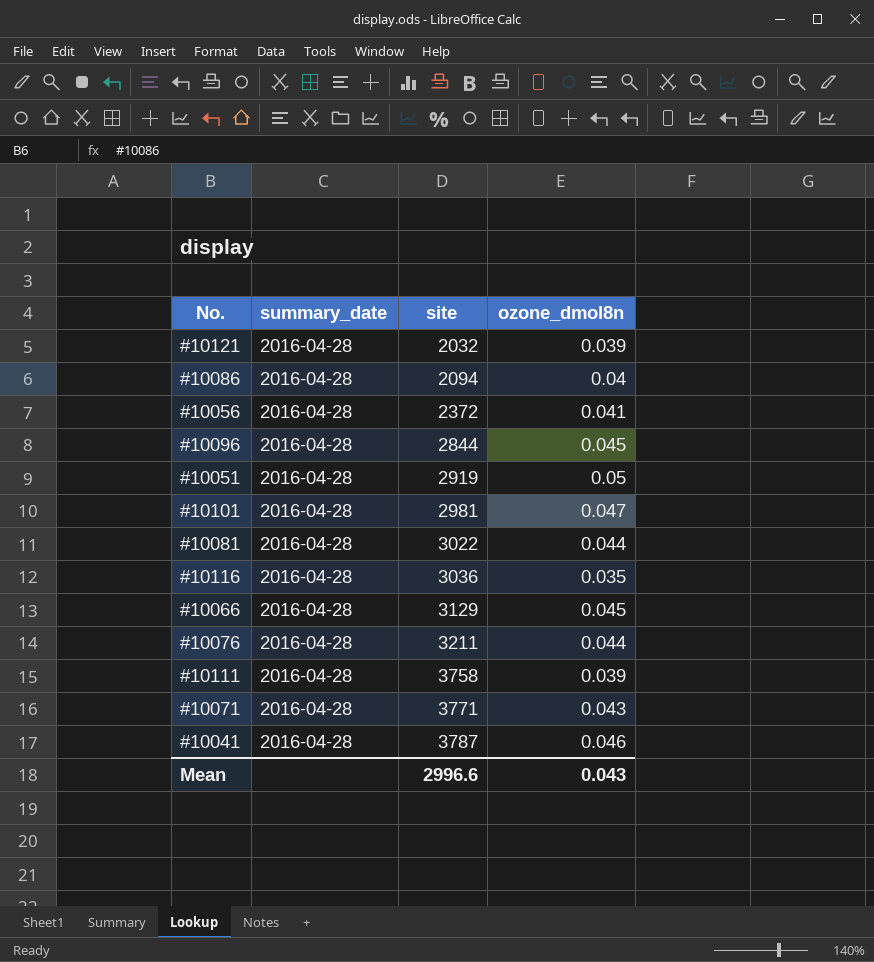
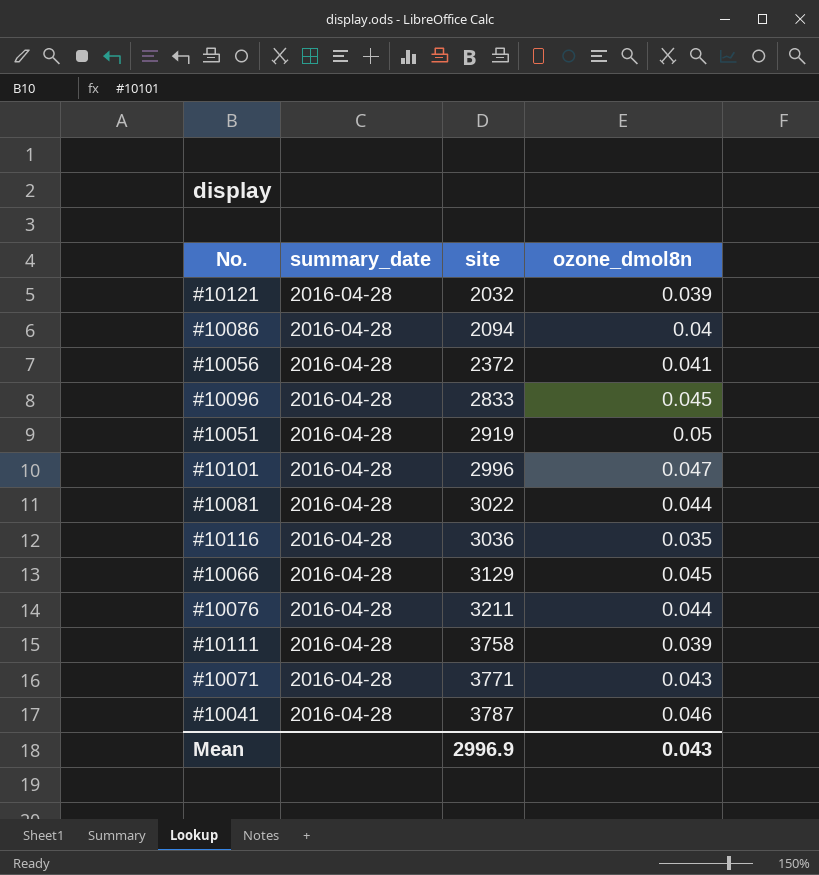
#10096 | site: 2844 -> 2833
#10101 | site: 2981 -> 2996
Mean | site: 2996.6 -> 2996.9

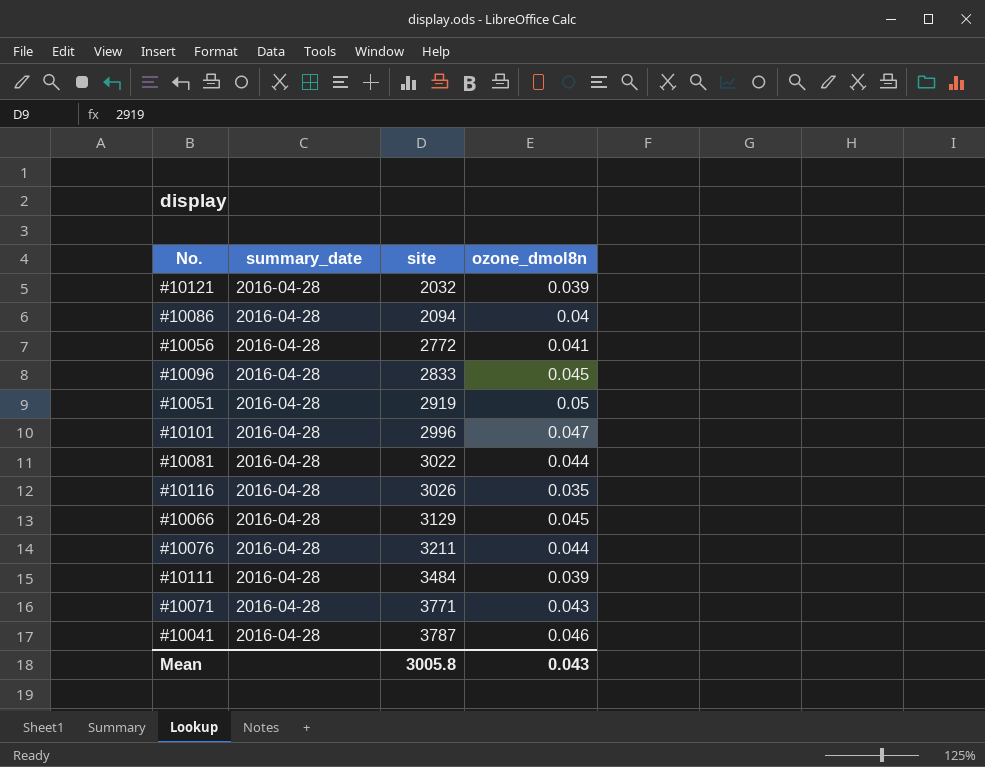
#10056 | site: 2372 -> 2772
#10116 | site: 3036 -> 3026
#10111 | site: 3758 -> 3484
Mean | site: 2996.9 -> 3005.8

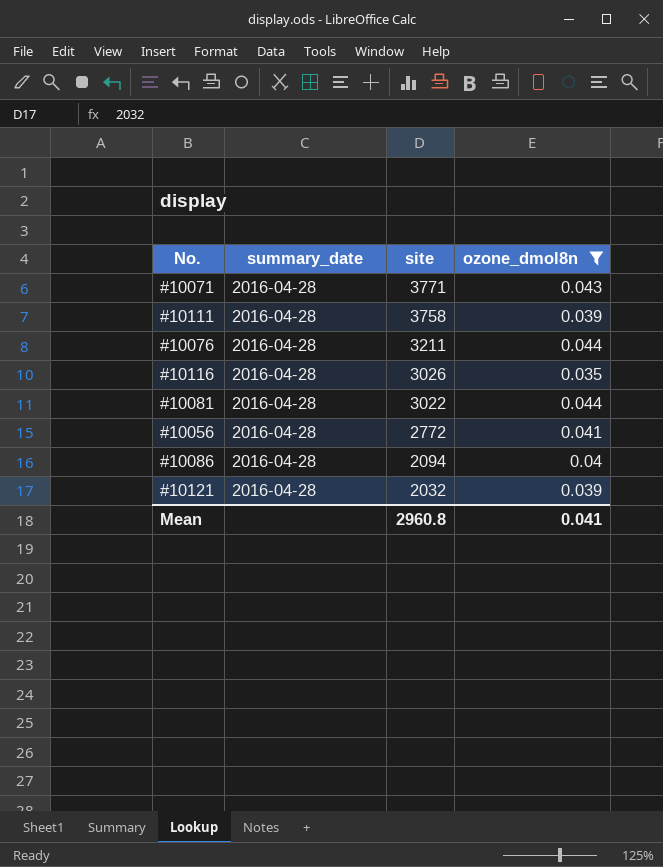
filter: none -> ozone_dmol8n <= 0.044
row order: site ascending -> site descending
#10111 | site: 3484 -> 3758
Mean | site: 3005.8 -> 2960.8
Mean | ozone_dmol8n: 0.043 -> 0.041

